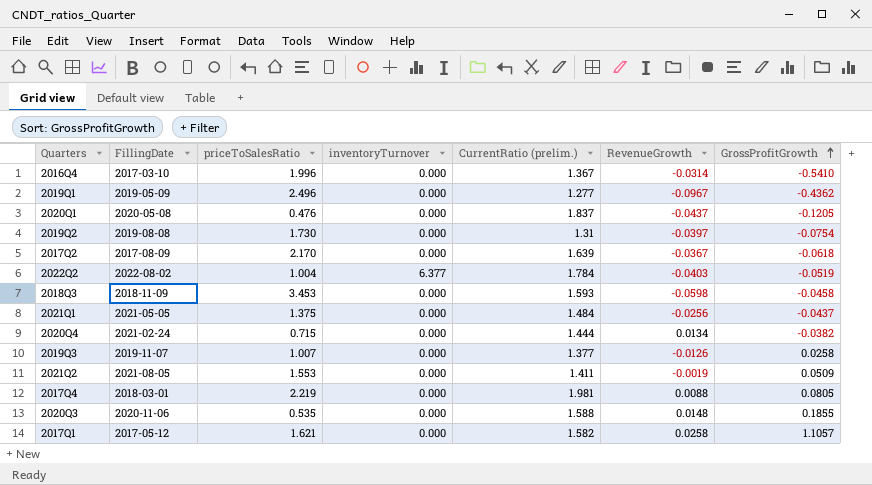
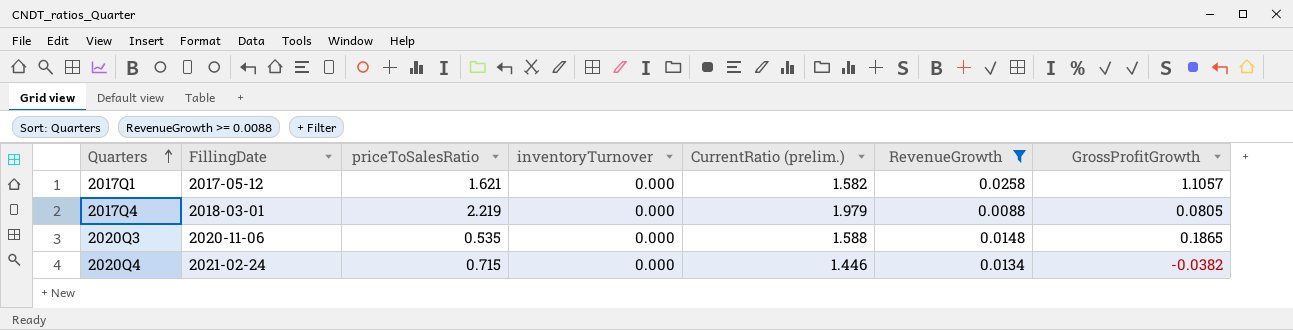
filter: none -> RevenueGrowth >= 0.0088
row order: GrossProfitGrowth ascending -> Quarters ascending
2017Q4 | CurrentRatio (prelim.): 1.981 -> 1.979
2020Q3 | GrossProfitGrowth: 0.1855 -> 0.1865
2020Q4 | CurrentRatio (prelim.): 1.444 -> 1.446

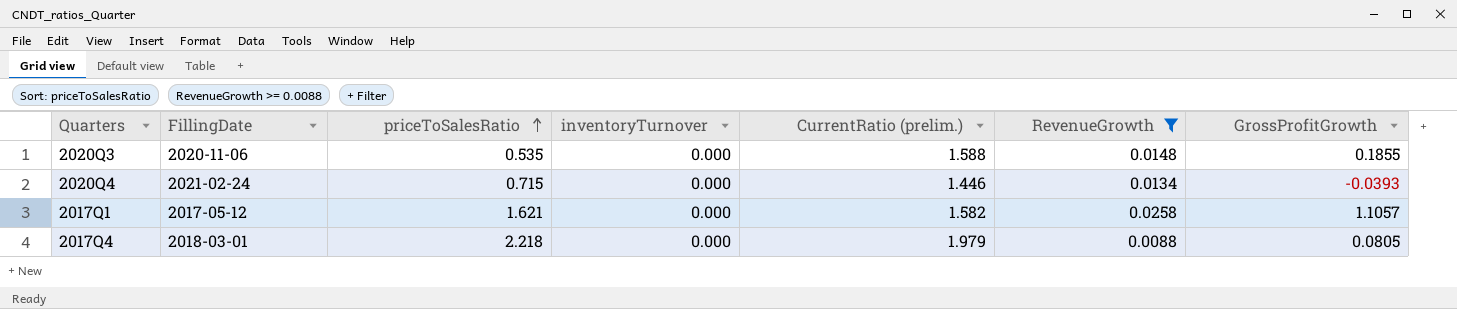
row order: Quarters ascending -> priceToSalesRatio ascending
2020Q3 | GrossProfitGrowth: 0.1865 -> 0.1855
2020Q4 | GrossProfitGrowth: -0.0382 -> -0.0393
2017Q4 | priceToSalesRatio: 2.219 -> 2.218

